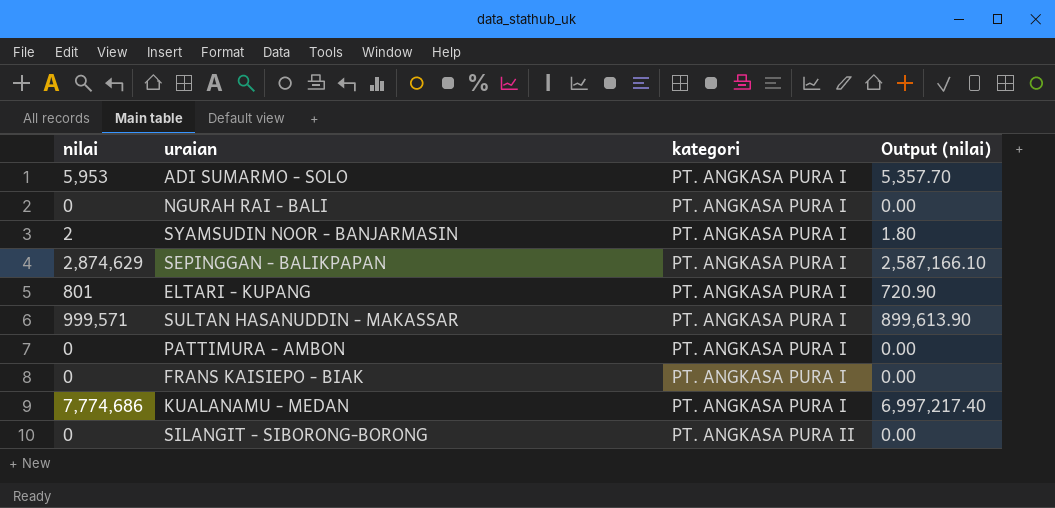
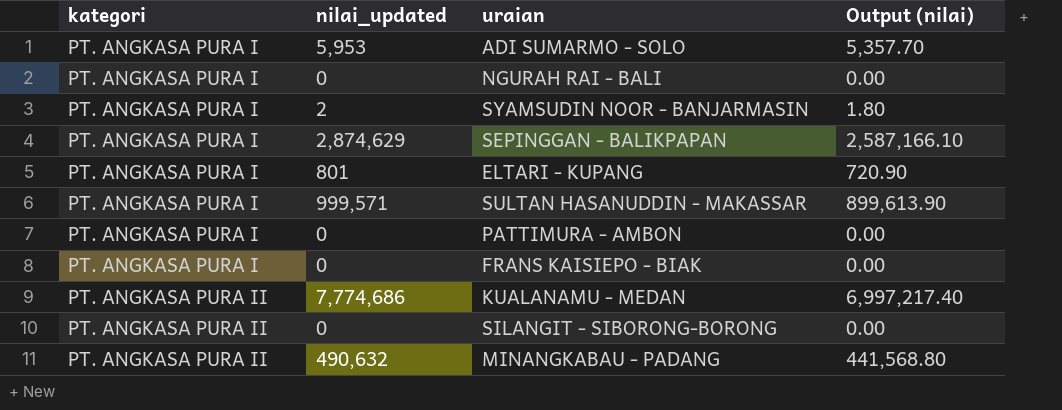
column kategori | position: 3 -> 1
column name: nilai -> nilai_updated
KUALANAMU - MEDAN | kategori: PT. ANGKASA PURA I -> PT. ANGKASA PURA II
row MINANGKABAU - PADANG: none -> PT. ANGKASA PURA II | 490,632 | 441,568.80

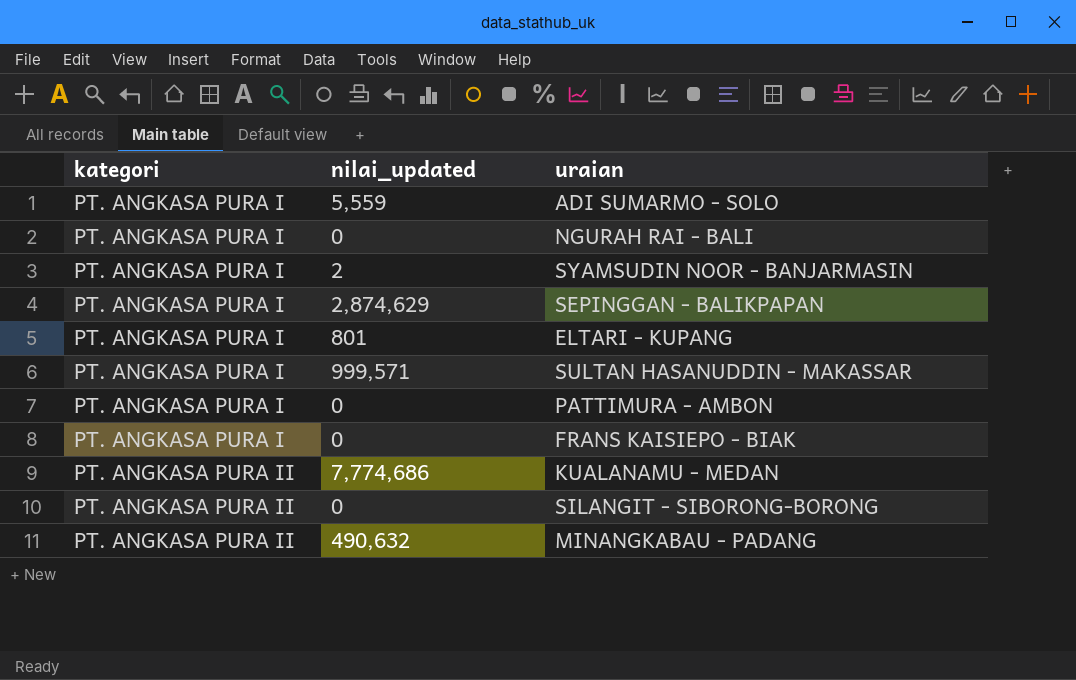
column Output (nilai) | formula: [nilai_updated] * 0.9 -> none
ADI SUMARMO - SOLO | nilai_updated: 5,953 -> 5,559

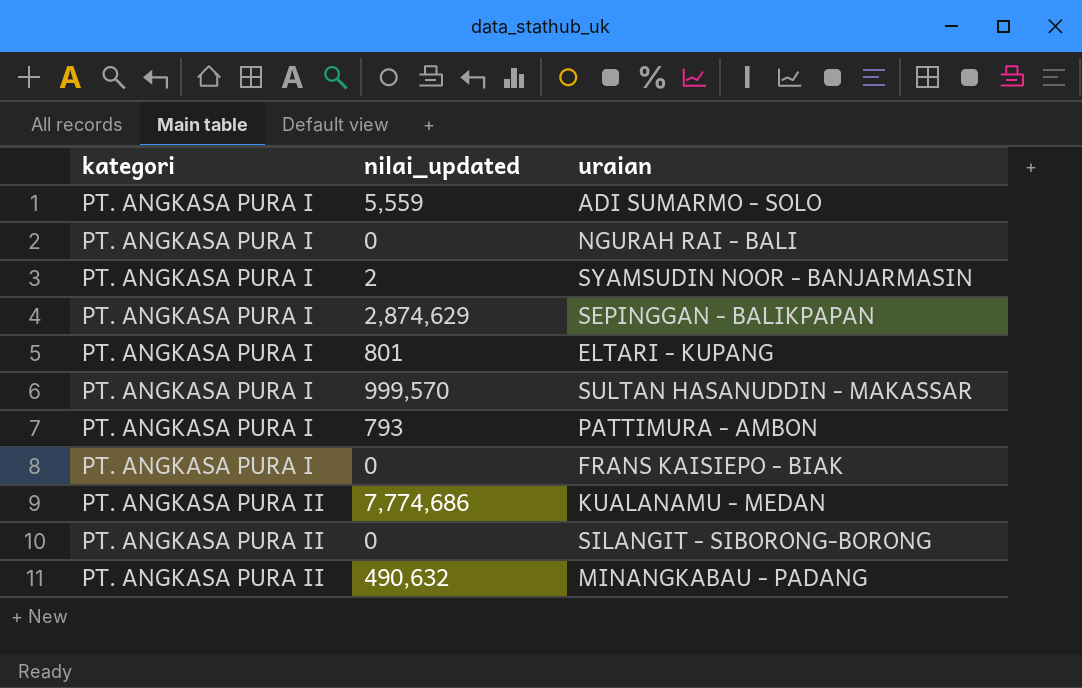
SULTAN HASANUDDIN - MAKASSAR | nilai_updated: 999,571 -> 999,570
PATTIMURA - AMBON | nilai_updated: 0 -> 793

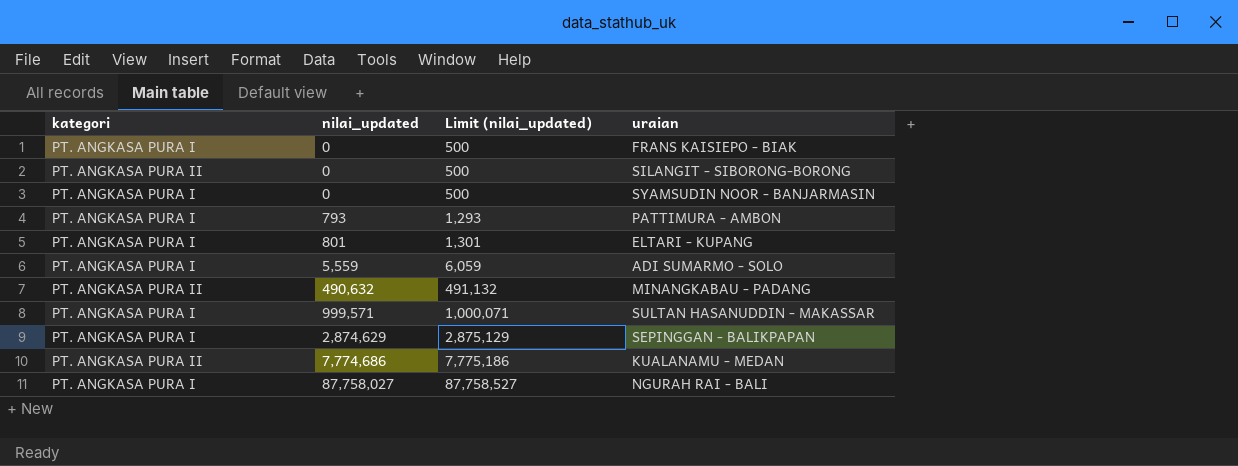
row order: kategori ascending -> nilai_updated ascending
column Limit (nilai_updated) | formula: none -> [nilai_updated] + 500
SYAMSUDIN NOOR - BANJARMASIN | nilai_updated: 2 -> 0
SULTAN HASANUDDIN - MAKASSAR | nilai_updated: 999,570 -> 999,571
NGURAH RAI - BALI | nilai_updated: 0 -> 87,758,027

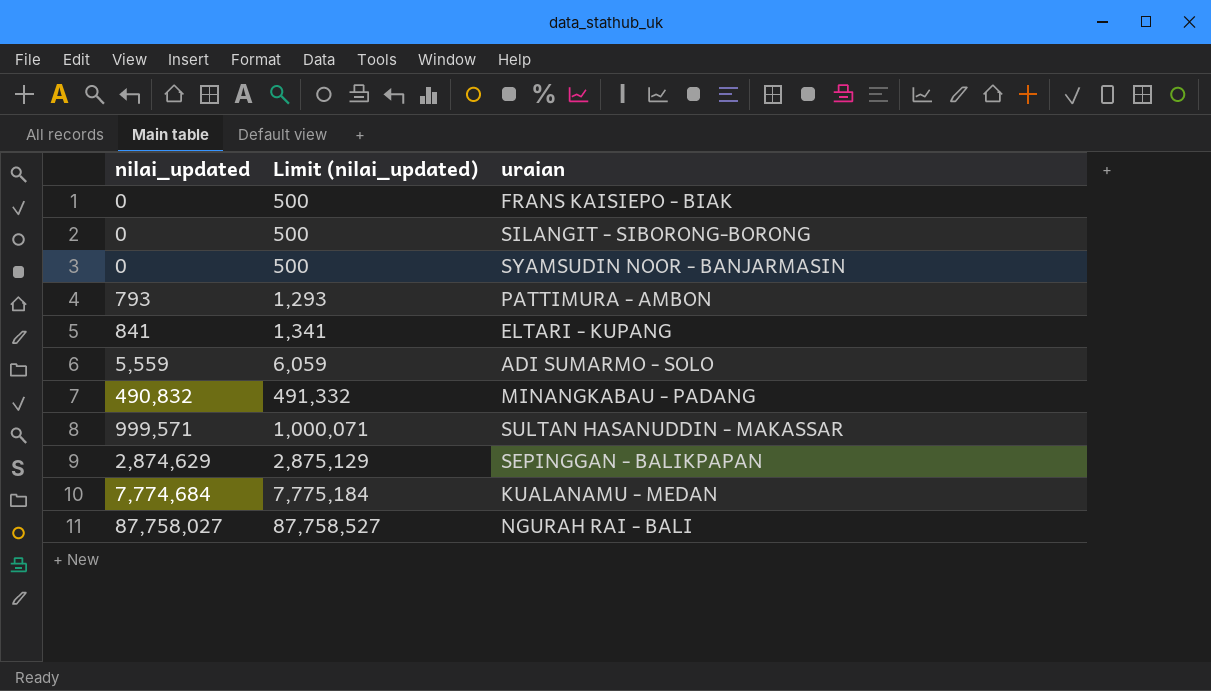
column kategori | position: 1 -> none
ELTARI - KUPANG | nilai_updated: 801 -> 841
ELTARI - KUPANG | Limit (nilai_updated): 1,301 -> 1,341
MINANGKABAU - PADANG | nilai_updated: 490,632 -> 490,832
MINANGKABAU - PADANG | Limit (nilai_updated): 491,132 -> 491,332
KUALANAMU - MEDAN | nilai_updated: 7,774,686 -> 7,774,684
KUALANAMU - MEDAN | Limit (nilai_updated): 7,775,186 -> 7,775,184

